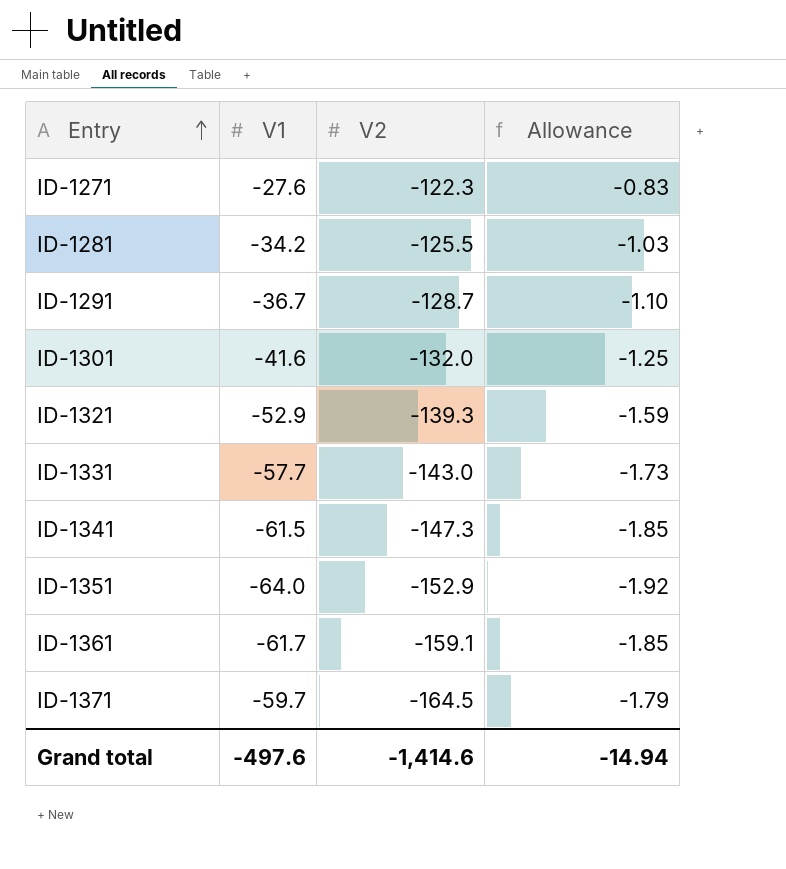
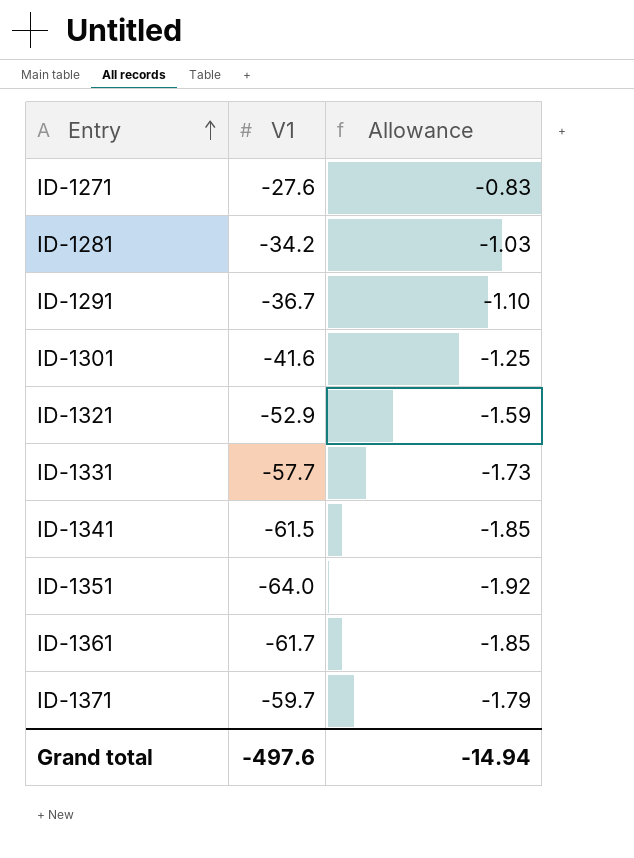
column V2 | position: 3 -> none

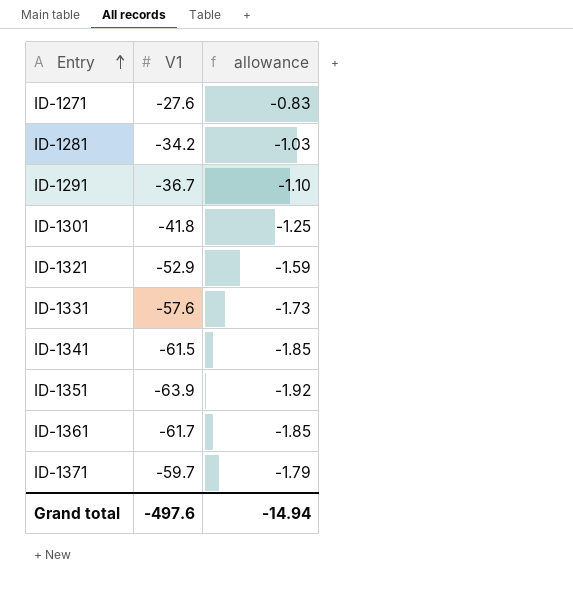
column name: Allowance -> allowance
ID-1301 | V1: -41.6 -> -41.8
ID-1331 | V1: -57.7 -> -57.6
ID-1351 | V1: -64.0 -> -63.9

